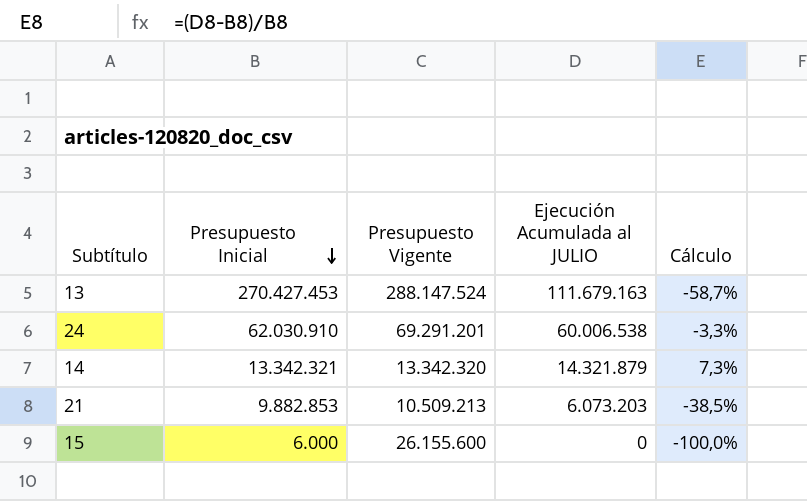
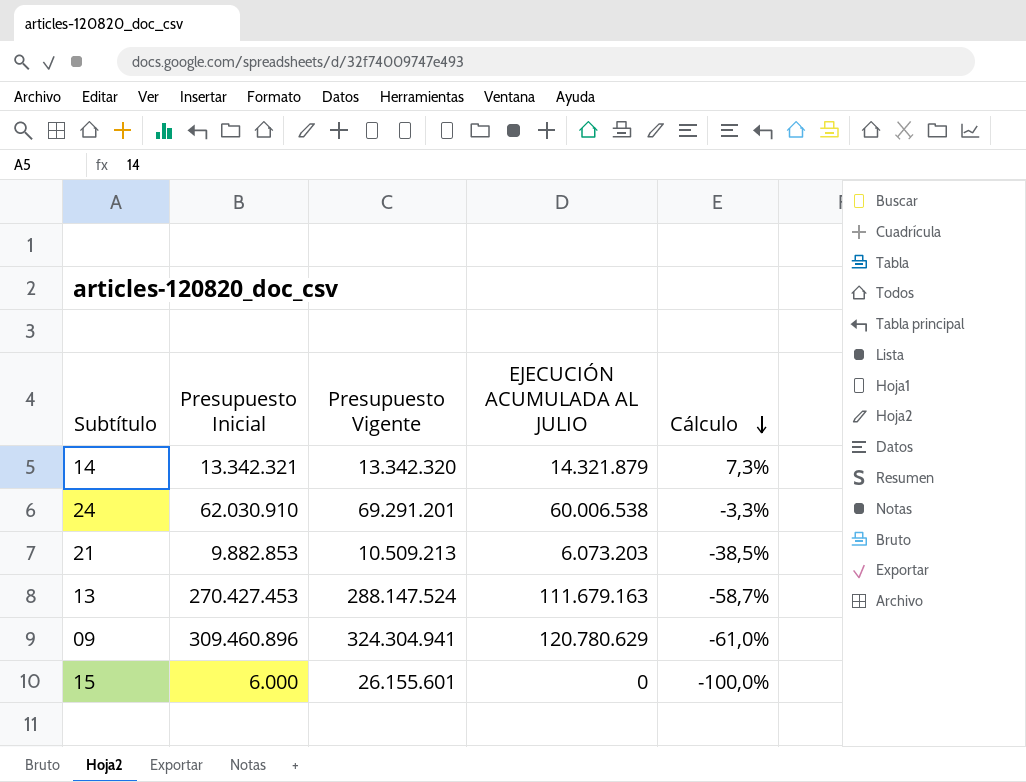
row order: Presupuesto Inicial descending -> Cálculo descending
column name: Ejecución Acumulada al JULIO -> EJECUCIÓN ACUMULADA AL JULIO
row 09: none -> 309.460.896 | 324.304.941 | 120.780.629 | -61,0%
15 | Presupuesto Vigente: 26.155.600 -> 26.155.601

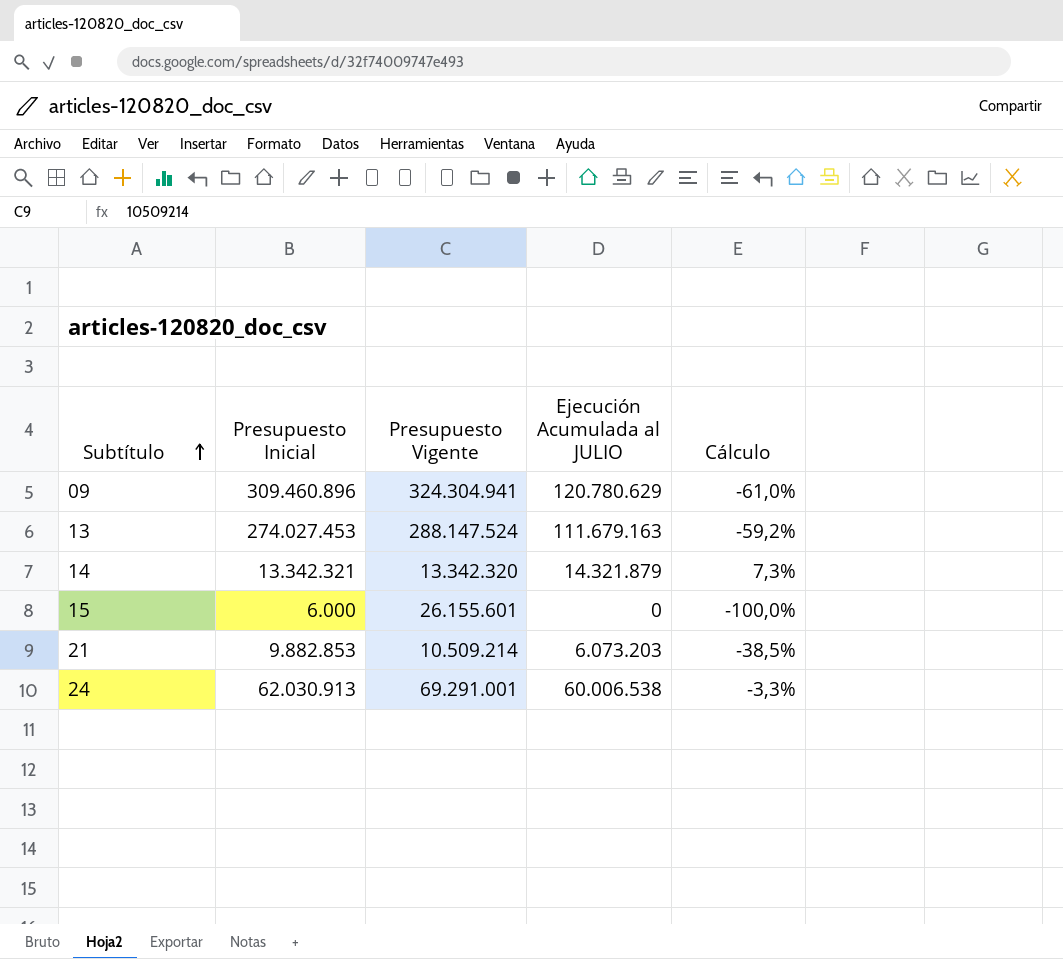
row order: Cálculo descending -> Subtítulo ascending
column name: EJECUCIÓN ACUMULADA AL JULIO -> Ejecución Acumulada al JULIO
13 | Presupuesto Inicial: 270.427.453 -> 274.027.453
13 | Cálculo: -58,7% -> -59,2%
21 | Presupuesto Vigente: 10.509.213 -> 10.509.214
24 | Presupuesto Inicial: 62.030.910 -> 62.030.913
24 | Presupuesto Vigente: 69.291.201 -> 69.291.001

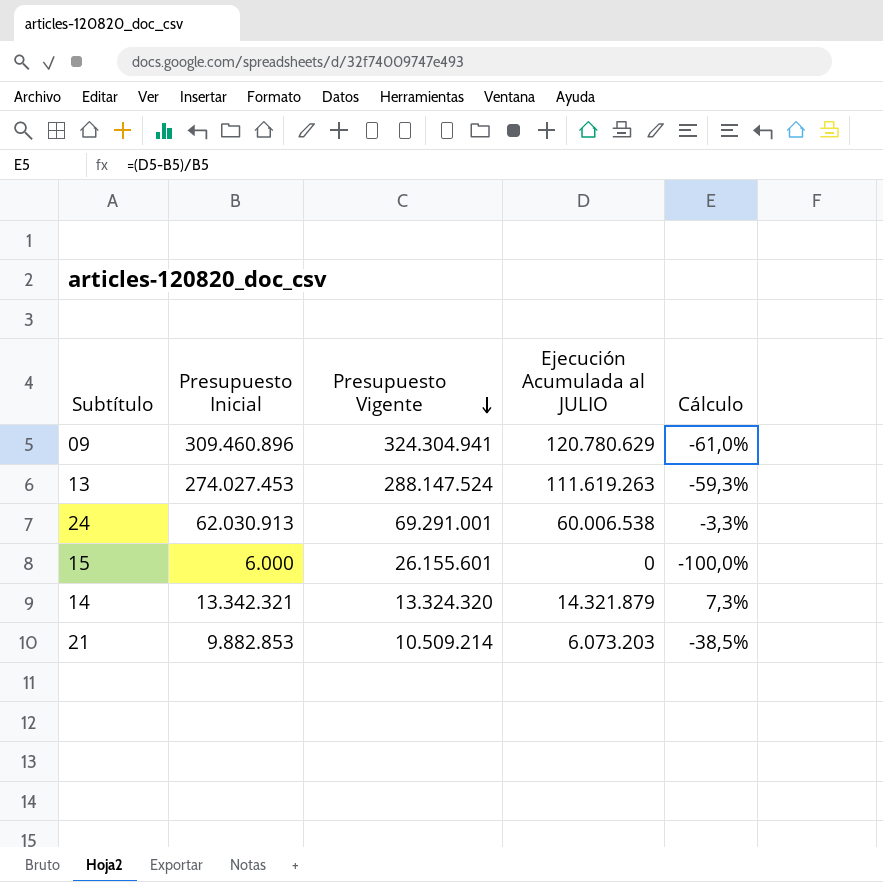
row order: Subtítulo ascending -> Presupuesto Vigente descending
13 | Ejecución Acumulada al JULIO: 111.679.163 -> 111.619.263
13 | Cálculo: -59,2% -> -59,3%
14 | Presupuesto Vigente: 13.342.320 -> 13.324.320

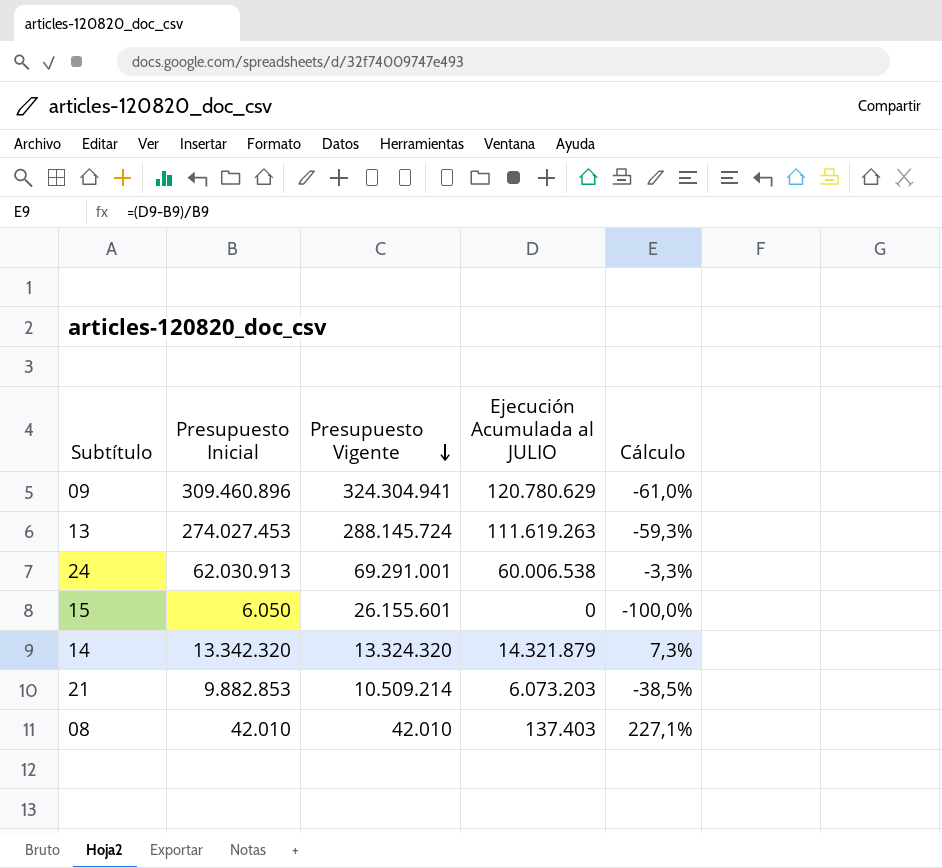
13 | Presupuesto Vigente: 288.147.524 -> 288.145.724
15 | Presupuesto Inicial: 6.000 -> 6.050
14 | Presupuesto Inicial: 13.342.321 -> 13.342.320
row 08: none -> 42.010 | 42.010 | 137.403 | 227,1%

